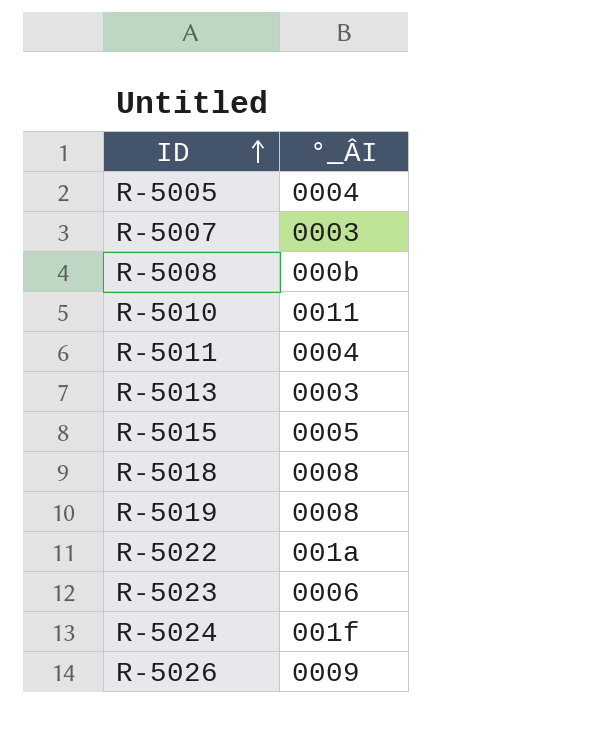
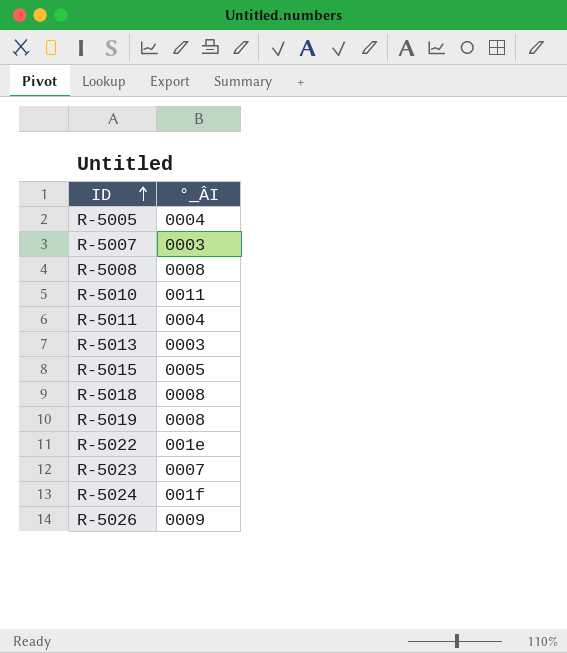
R-5008 | °_ÂI: 000b -> 0008
R-5022 | °_ÂI: 001a -> 001e
R-5023 | °_ÂI: 0006 -> 0007

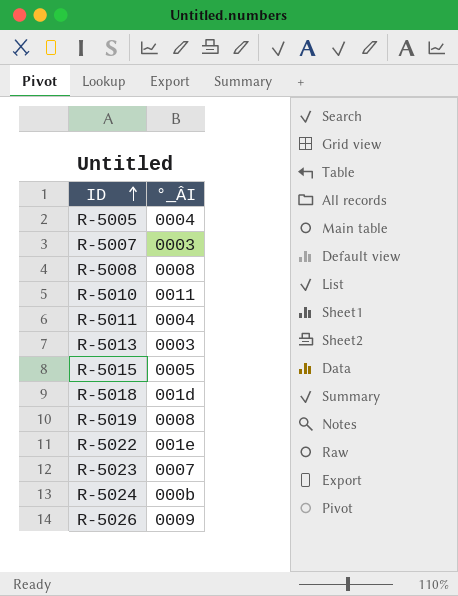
R-5018 | °_ÂI: 0008 -> 001d
R-5024 | °_ÂI: 001f -> 000b

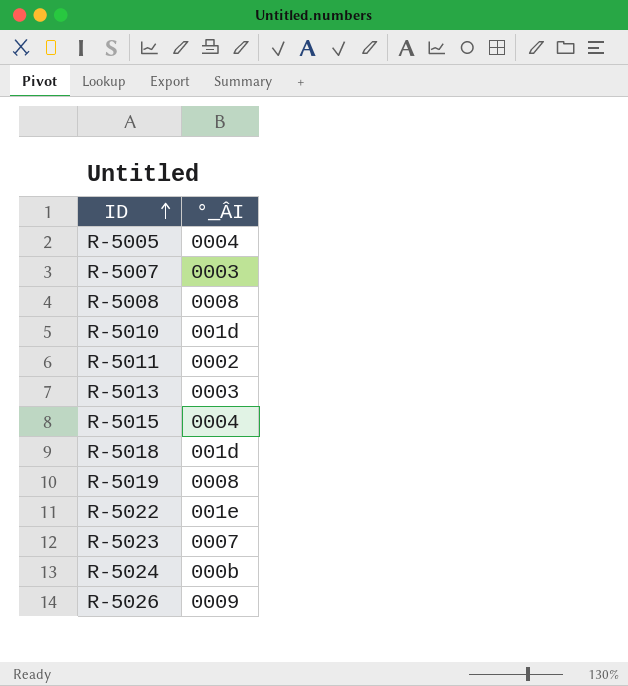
R-5010 | °_ÂI: 0011 -> 001d
R-5011 | °_ÂI: 0004 -> 0002
R-5015 | °_ÂI: 0005 -> 0004

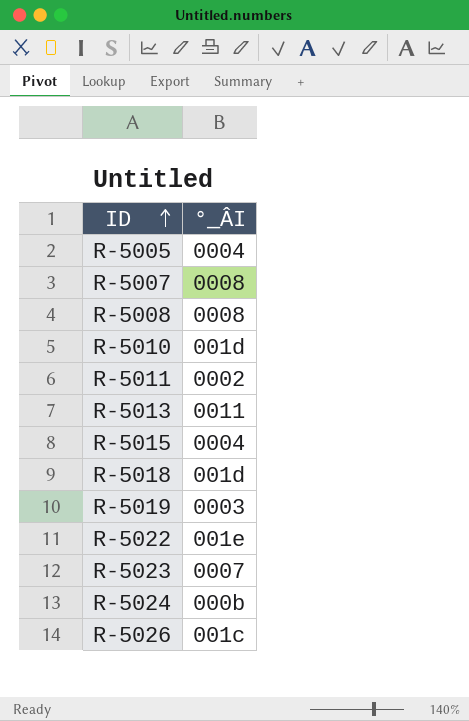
R-5007 | °_ÂI: 0003 -> 0008
R-5013 | °_ÂI: 0003 -> 0011
R-5019 | °_ÂI: 0008 -> 0003
R-5026 | °_ÂI: 0009 -> 001c

